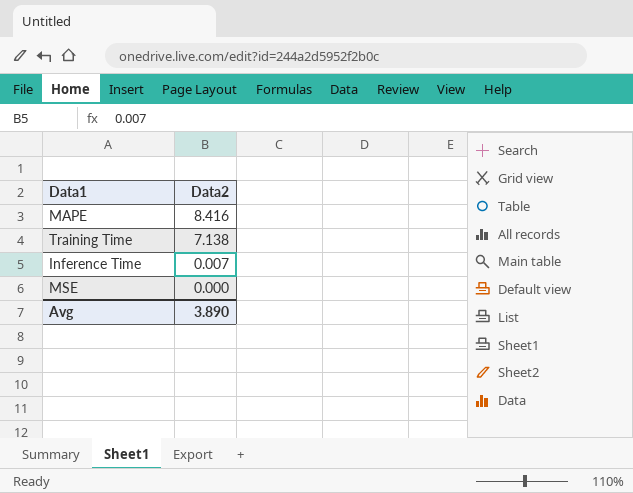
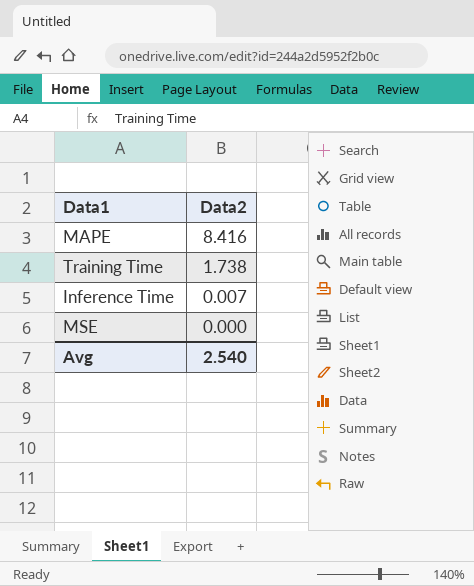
Training Time | Data2: 7.138 -> 1.738
Avg | Data2: 3.890 -> 2.540

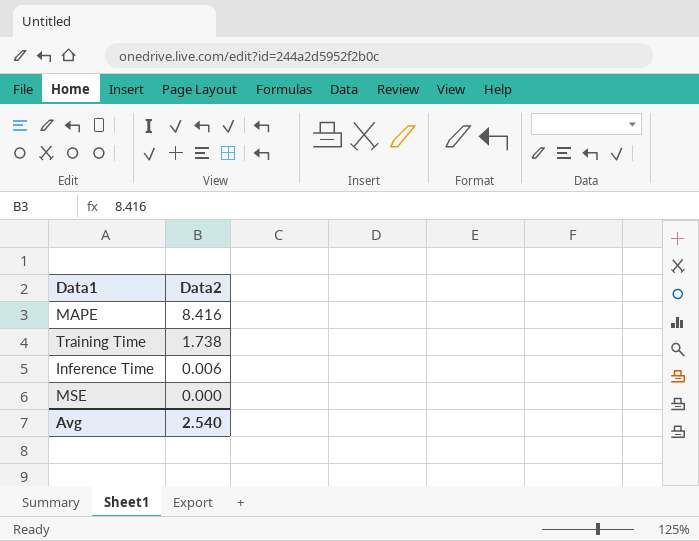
Inference Time | Data2: 0.007 -> 0.006

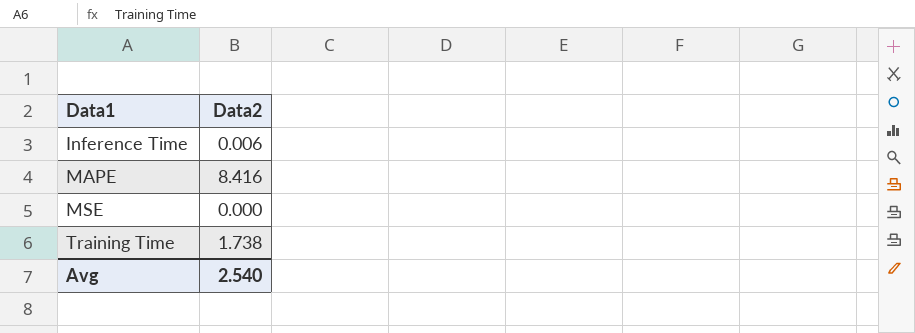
row order: Data2 descending -> Data1 ascending

